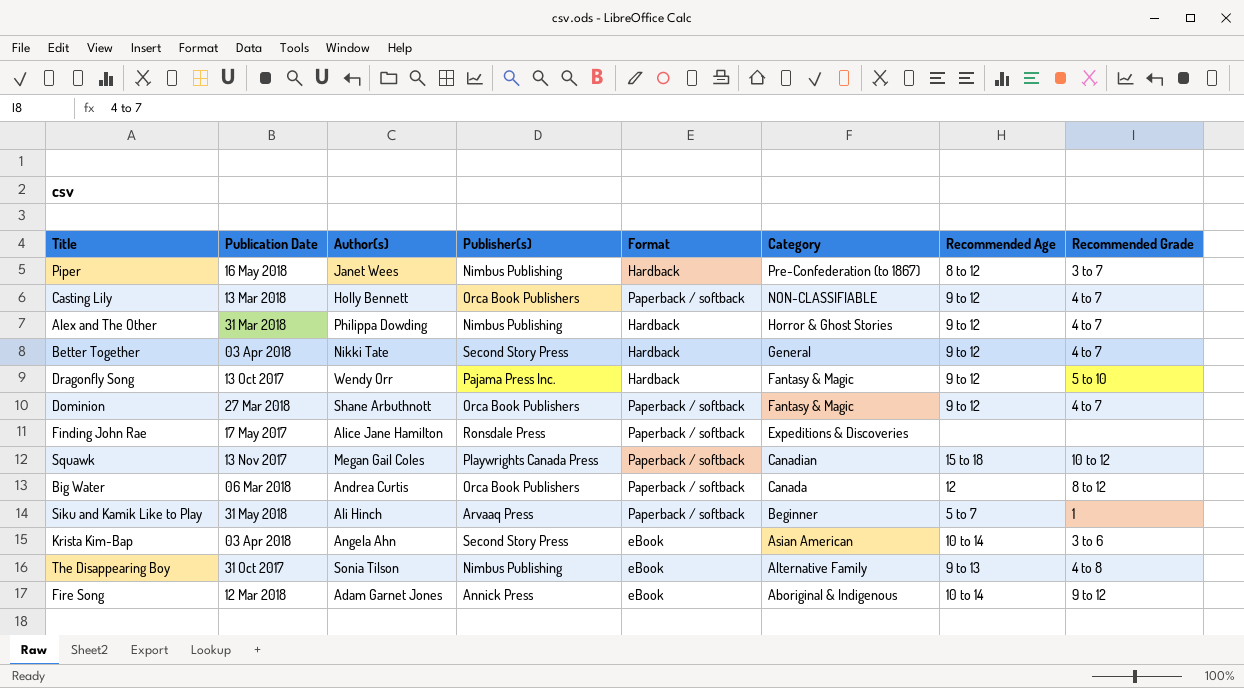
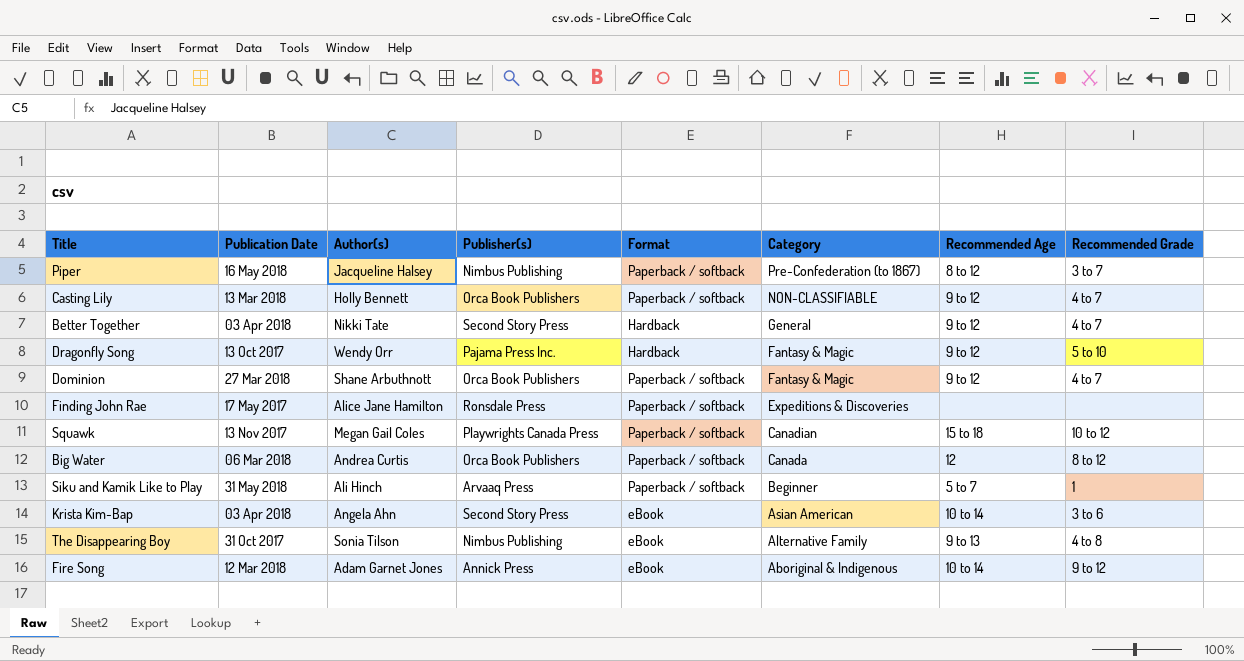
row Alex and The Other: 31 Mar 2018 | Philippa Dowding | Nimbus Publishing | Hardback | Horror & Ghost Stories | 9 to 12 | 4 to 7 -> none
Piper | Author(s): Janet Wees -> Jacqueline Halsey
Piper | Format: Hardback -> Paperback / softback

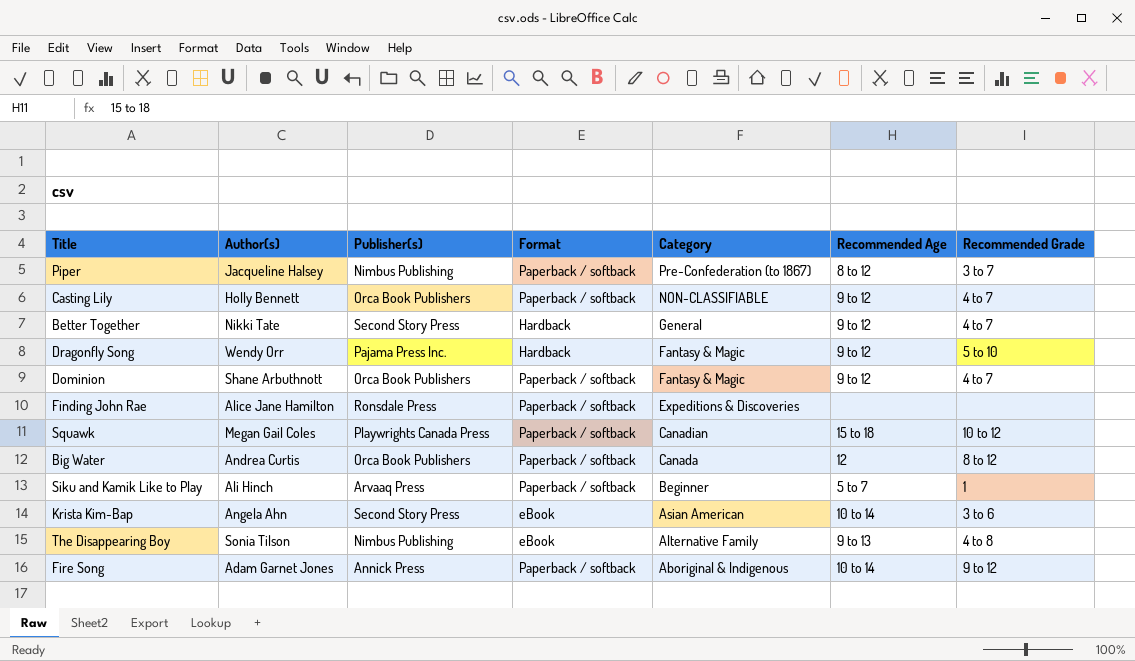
column Publication Date | position: 2 -> none
Fire Song | Format: eBook -> Paperback / softback

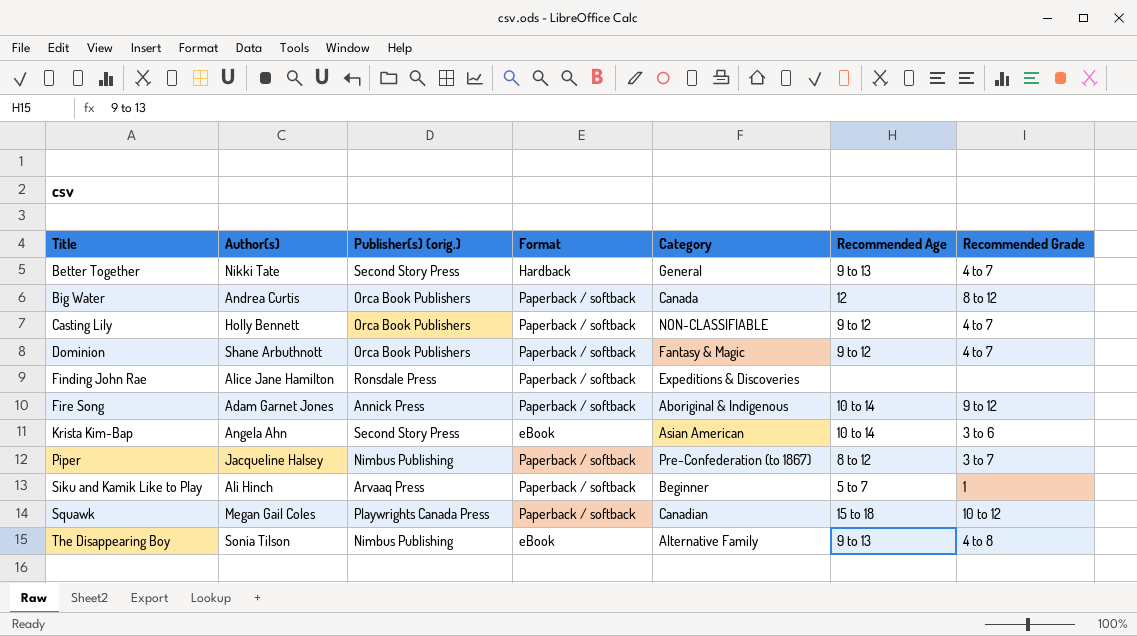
row order: Category descending -> Title ascending
column name: Publisher(s) -> Publisher(s) (orig.)
row Dragonfly Song: Wendy Orr | Pajama Press Inc. | Hardback | Fantasy & Magic | 9 to 12 | 5 to 10 -> none
Better Together | Recommended Age: 9 to 12 -> 9 to 13

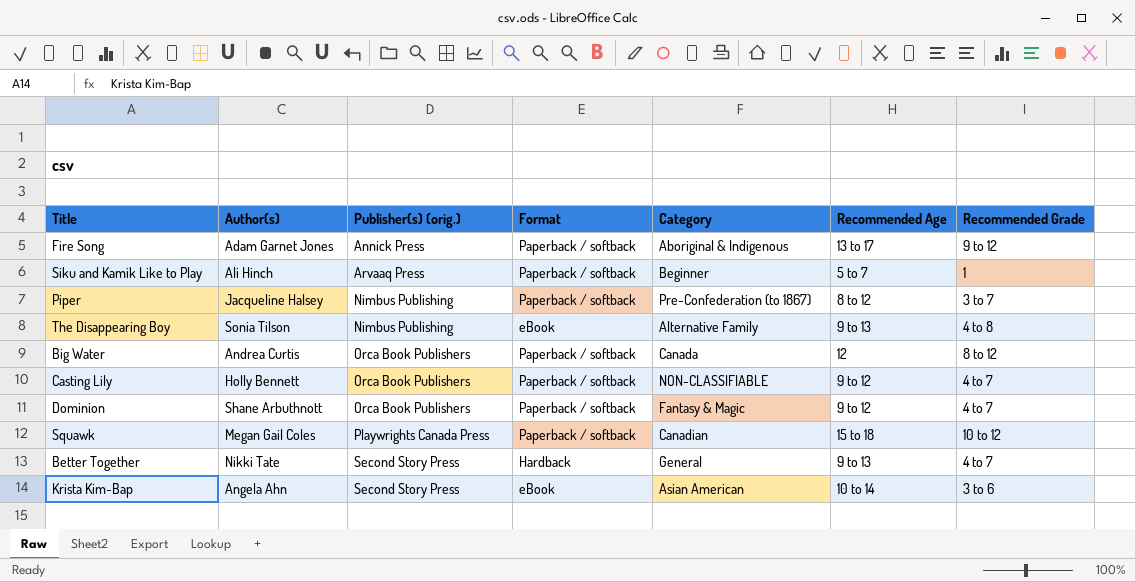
row order: Title ascending -> Publisher(s) (orig.) ascending
row Finding John Rae: Alice Jane Hamilton | Ronsdale Press | Paperback / softback | Expeditions & Discoveries | none | none -> none
Fire Song | Recommended Age: 10 to 14 -> 13 to 17

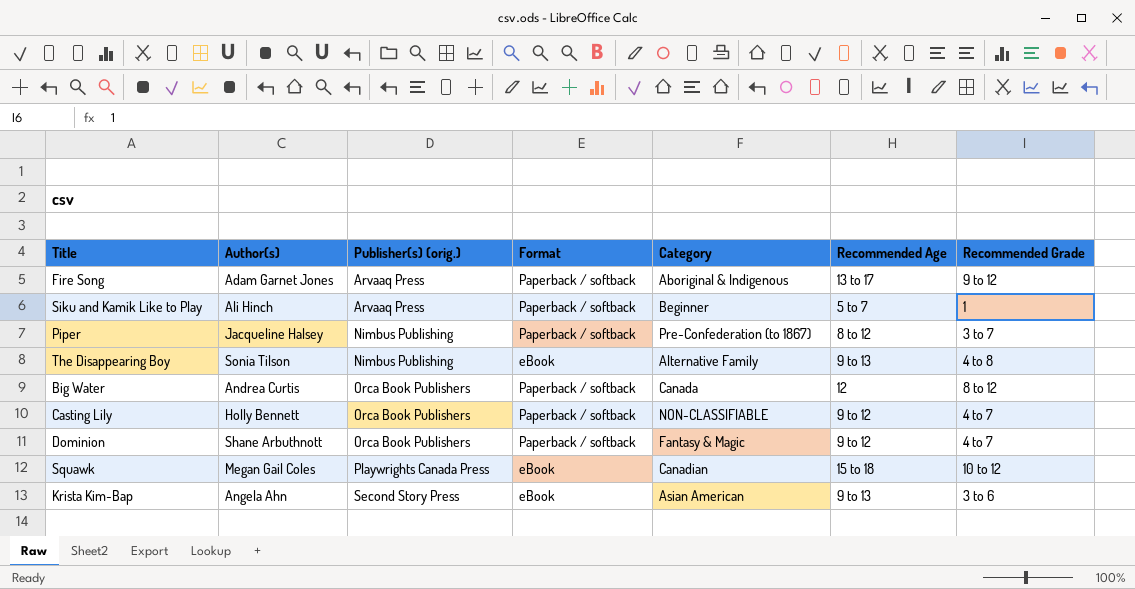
row Better Together: Nikki Tate | Second Story Press | Hardback | General | 9 to 13 | 4 to 7 -> none
Fire Song | Publisher(s) (orig.): Annick Press -> Arvaaq Press
Squawk | Format: Paperback / softback -> eBook
Krista Kim-Bap | Recommended Age: 10 to 14 -> 9 to 13

